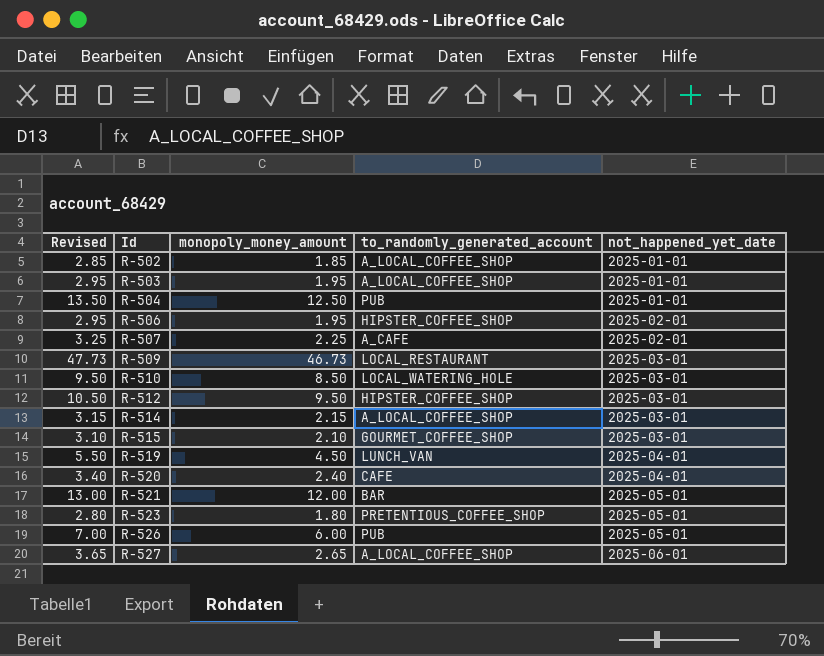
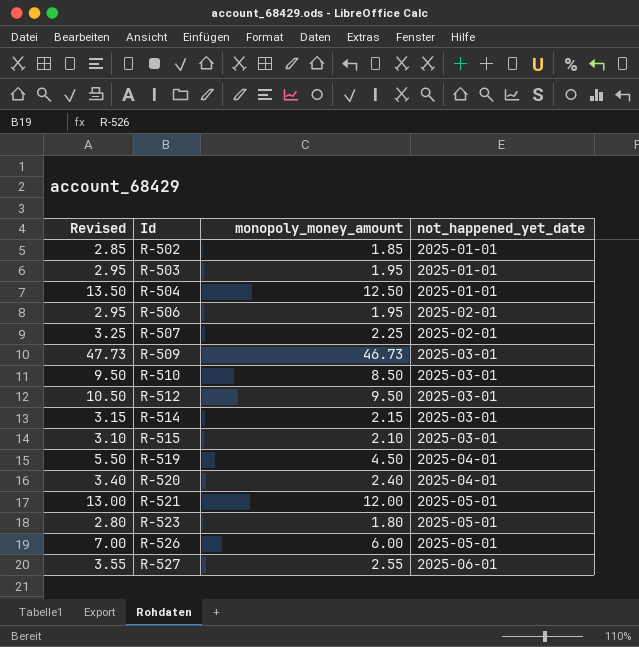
column to_randomly_generated_account | position: 4 -> none
R-527 | Revised: 3.65 -> 3.55
R-527 | monopoly_money_amount: 2.65 -> 2.55

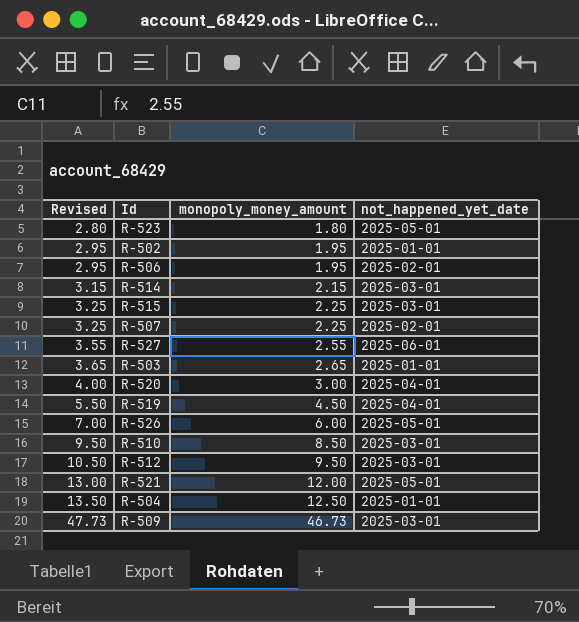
row order: Id ascending -> Revised ascending
R-502 | Revised: 2.85 -> 2.95
R-502 | monopoly_money_amount: 1.85 -> 1.95
R-515 | Revised: 3.10 -> 3.25
R-515 | monopoly_money_amount: 2.10 -> 2.25
R-503 | Revised: 2.95 -> 3.65
R-503 | monopoly_money_amount: 1.95 -> 2.65
R-520 | Revised: 3.40 -> 4.00
R-520 | monopoly_money_amount: 2.40 -> 3.00

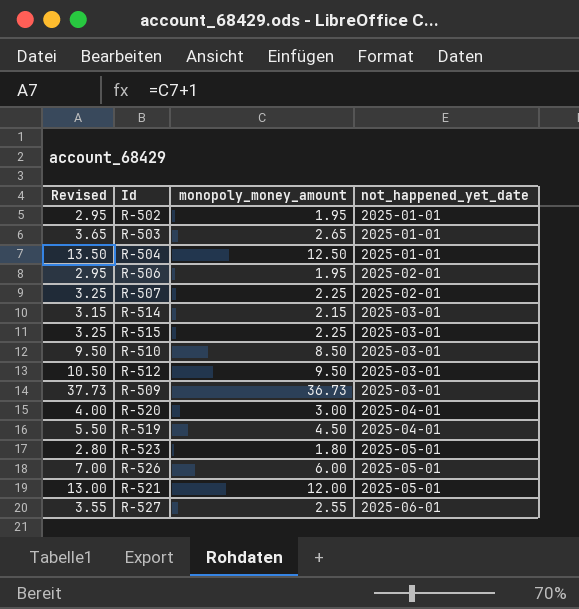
row order: Revised ascending -> not_happened_yet_date ascending
R-509 | Revised: 47.73 -> 37.73
R-509 | monopoly_money_amount: 46.73 -> 36.73

